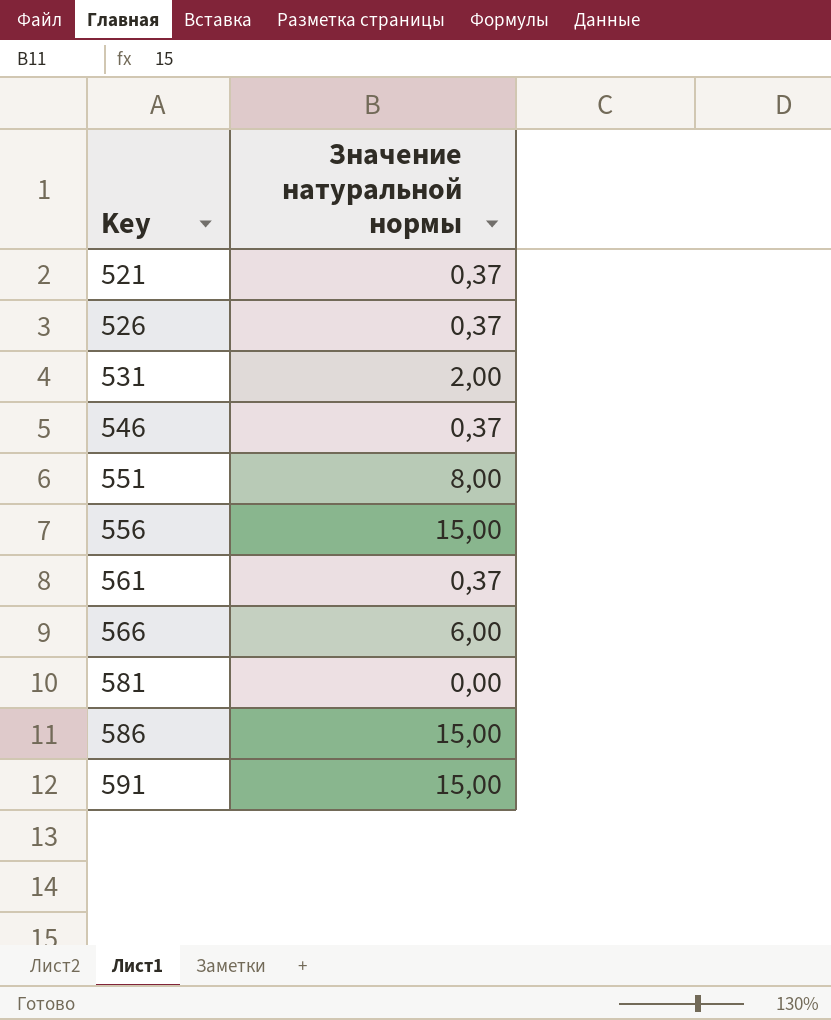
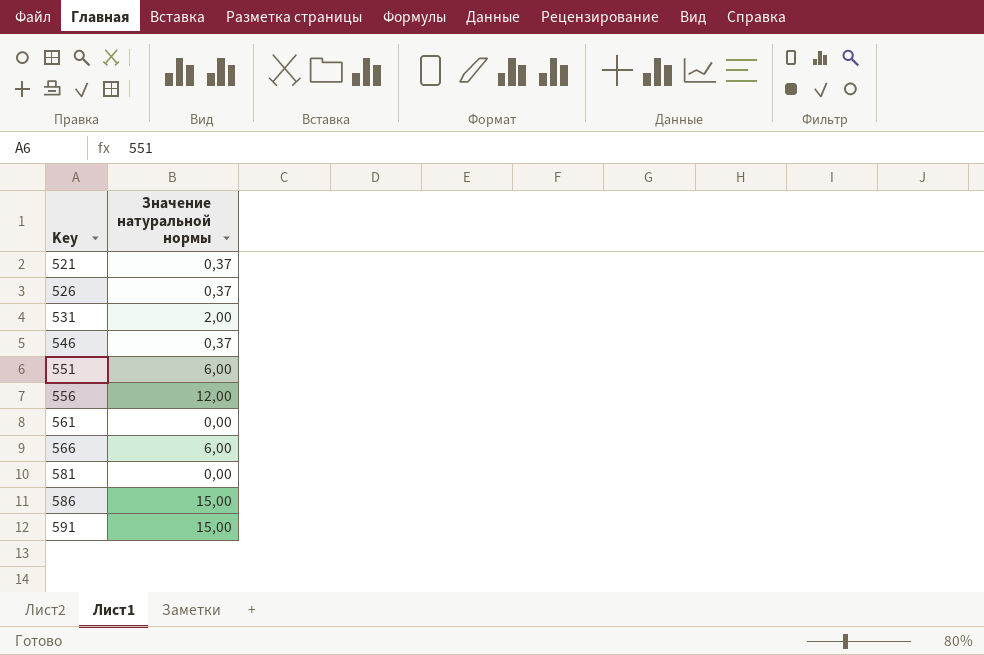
551 | Значение натуральной нормы: 8,00 -> 6,00
556 | Значение натуральной нормы: 15,00 -> 12,00
561 | Значение натуральной нормы: 0,37 -> 0,00

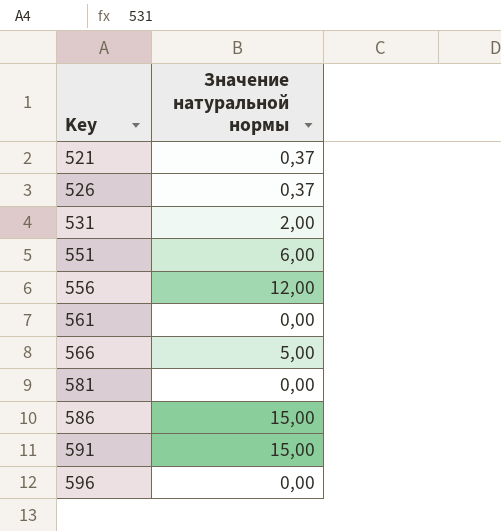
row 546: 0,37 -> none
566 | Значение натуральной нормы: 6,00 -> 5,00
row 596: none -> 0,00

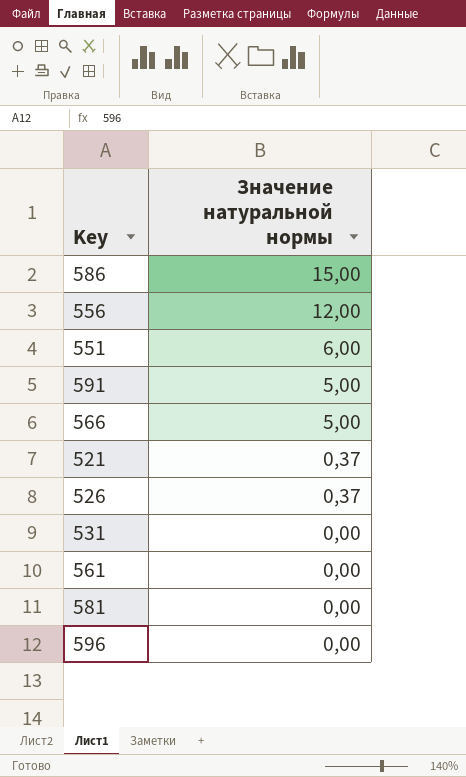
row order: Key ascending -> Значение натуральной нормы descending
591 | Значение натуральной нормы: 15,00 -> 5,00
531 | Значение натуральной нормы: 2,00 -> 0,00

